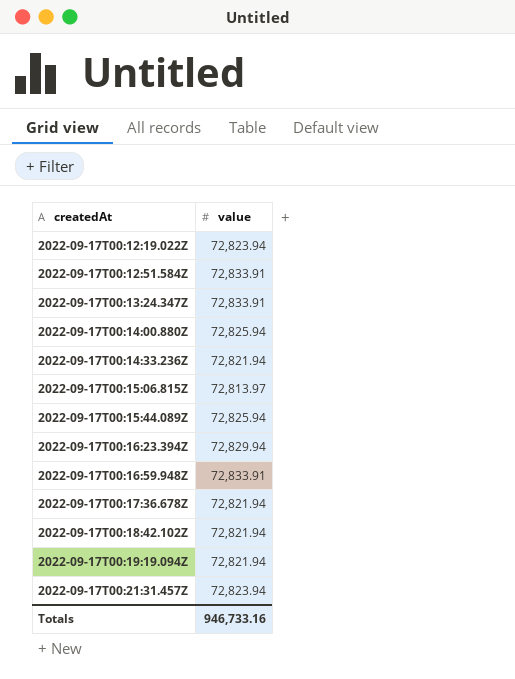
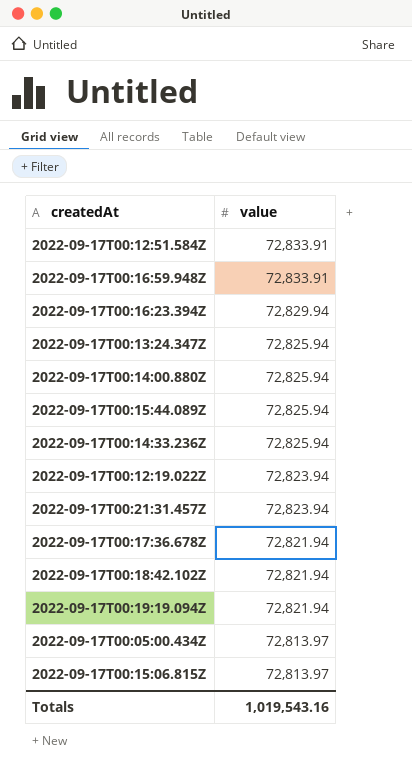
row order: createdAt ascending -> value descending
2022-09-17T00:13:24.347Z | value: 72,833.91 -> 72,825.94
2022-09-17T00:14:33.236Z | value: 72,821.94 -> 72,825.94
row 2022-09-17T00:05:00.434Z: none -> 72,813.97
Totals | value: 946,733.16 -> 1,019,543.16

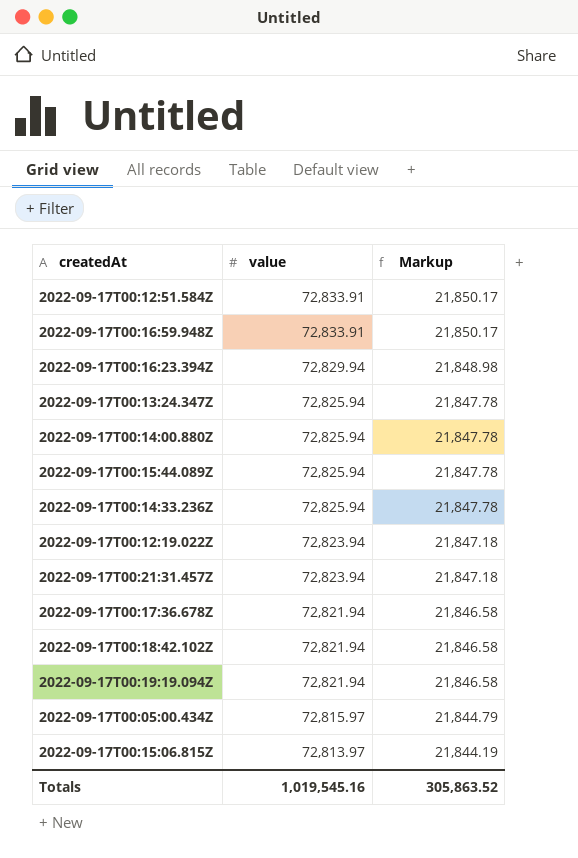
column Markup | formula: none -> [value] * 0.3
2022-09-17T00:05:00.434Z | value: 72,813.97 -> 72,815.97
Totals | value: 1,019,543.16 -> 1,019,545.16

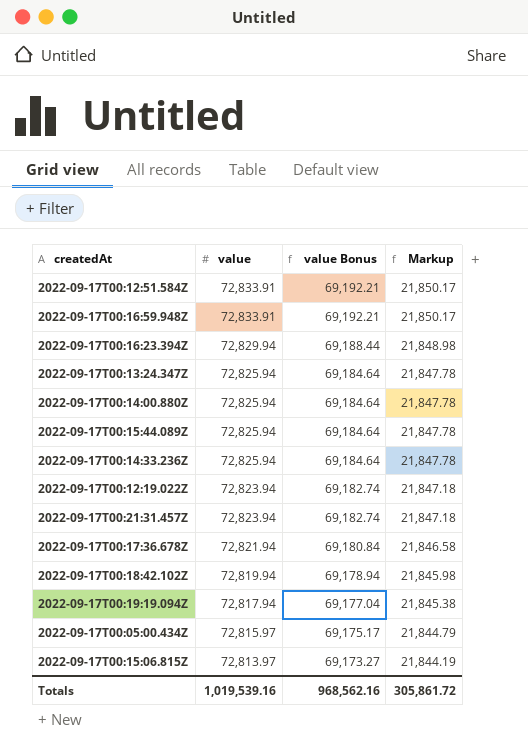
column value Bonus | formula: none -> [value] * 0.95
2022-09-17T00:18:42.102Z | value: 72,821.94 -> 72,819.94
2022-09-17T00:18:42.102Z | Markup: 21,846.58 -> 21,845.98
2022-09-17T00:19:19.094Z | value: 72,821.94 -> 72,817.94
2022-09-17T00:19:19.094Z | Markup: 21,846.58 -> 21,845.38
Totals | value: 1,019,545.16 -> 1,019,539.16
Totals | Markup: 305,863.52 -> 305,861.72

